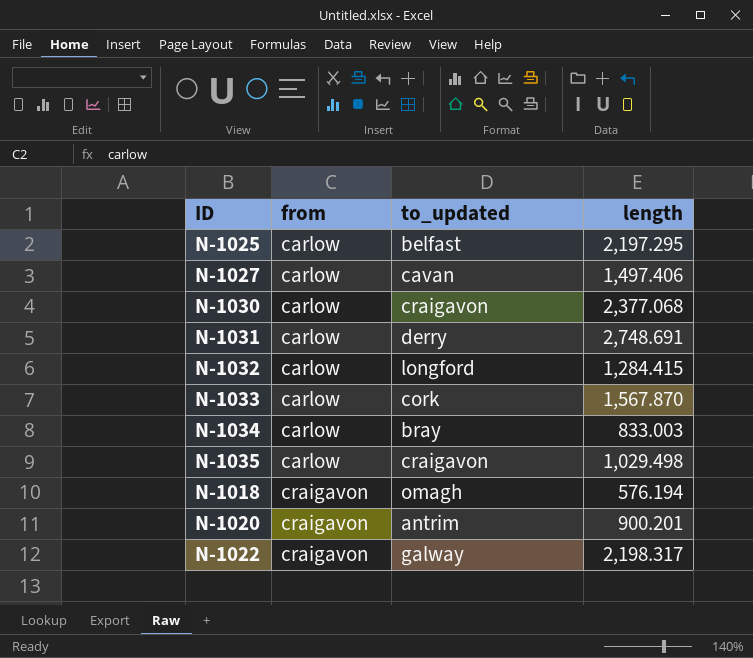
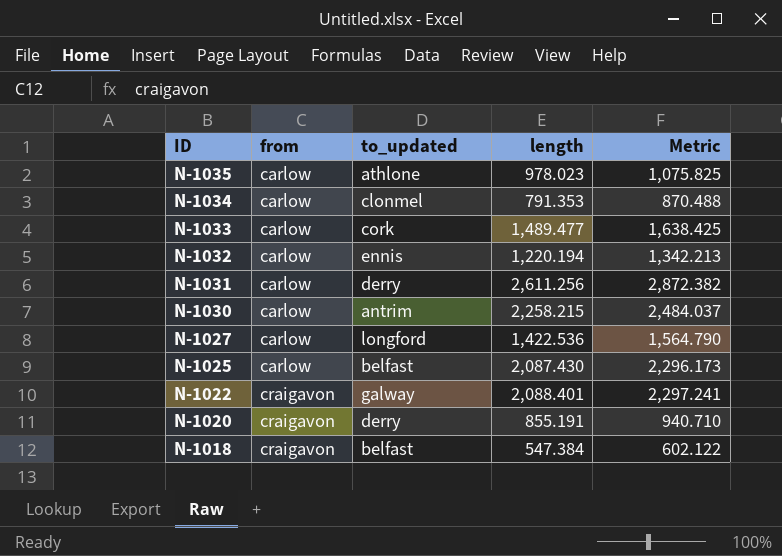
row order: from ascending -> ID descending
column Metric | formula: none -> [length] * 1.1
N-1035 | to_updated: craigavon -> athlone
N-1035 | length: 1,029.498 -> 978.023
N-1034 | to_updated: bray -> clonmel
N-1034 | length: 833.003 -> 791.353
N-1033 | length: 1,567.870 -> 1,489.477
N-1032 | to_updated: longford -> ennis
N-1032 | length: 1,284.415 -> 1,220.194
N-1031 | length: 2,748.691 -> 2,611.256
N-1030 | to_updated: craigavon -> antrim
N-1030 | length: 2,377.068 -> 2,258.215
N-1027 | to_updated: cavan -> longford
N-1027 | length: 1,497.406 -> 1,422.536
N-1025 | length: 2,197.295 -> 2,087.430
N-1022 | length: 2,198.317 -> 2,088.401
N-1020 | to_updated: antrim -> derry
N-1020 | length: 900.201 -> 855.191
N-1018 | to_updated: omagh -> belfast
N-1018 | length: 576.194 -> 547.384

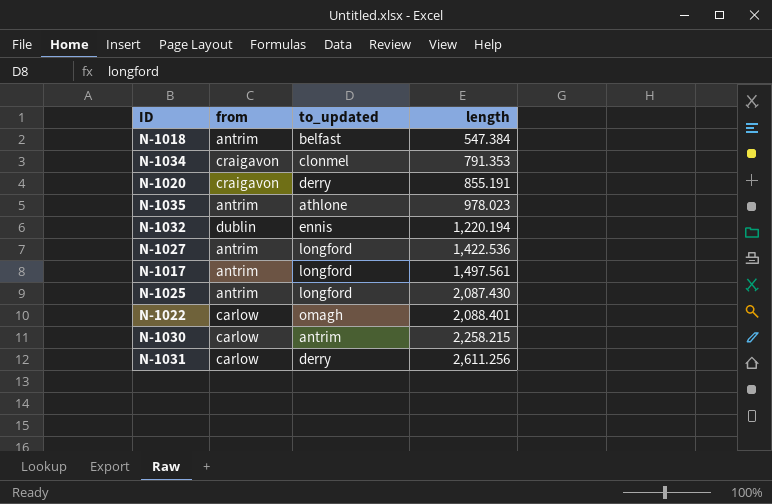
row order: ID descending -> length ascending
column Metric | formula: [length] * 1.1 -> none
row N-1033: carlow | cork | 1,489.477 | 1,638.425 -> none
N-1018 | from: craigavon -> antrim
N-1034 | from: carlow -> craigavon
N-1035 | from: carlow -> antrim
N-1032 | from: carlow -> dublin
N-1027 | from: carlow -> antrim
row N-1017: none -> antrim | longford | 1,497.561
N-1025 | from: carlow -> antrim
N-1025 | to_updated: belfast -> longford
N-1022 | from: craigavon -> carlow
N-1022 | to_updated: galway -> omagh

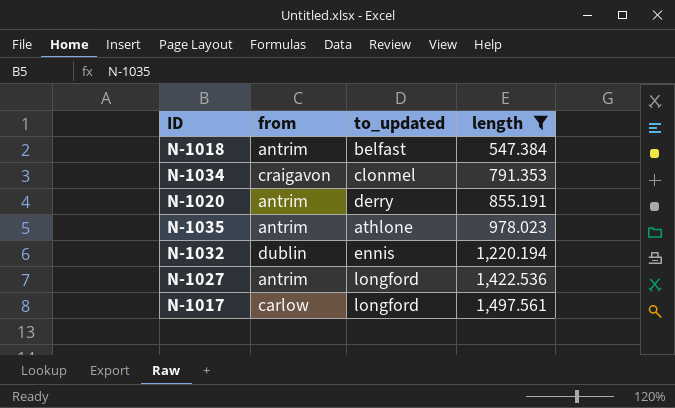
filter: none -> length <= 1,497.561
N-1020 | from: craigavon -> antrim
N-1017 | from: antrim -> carlow

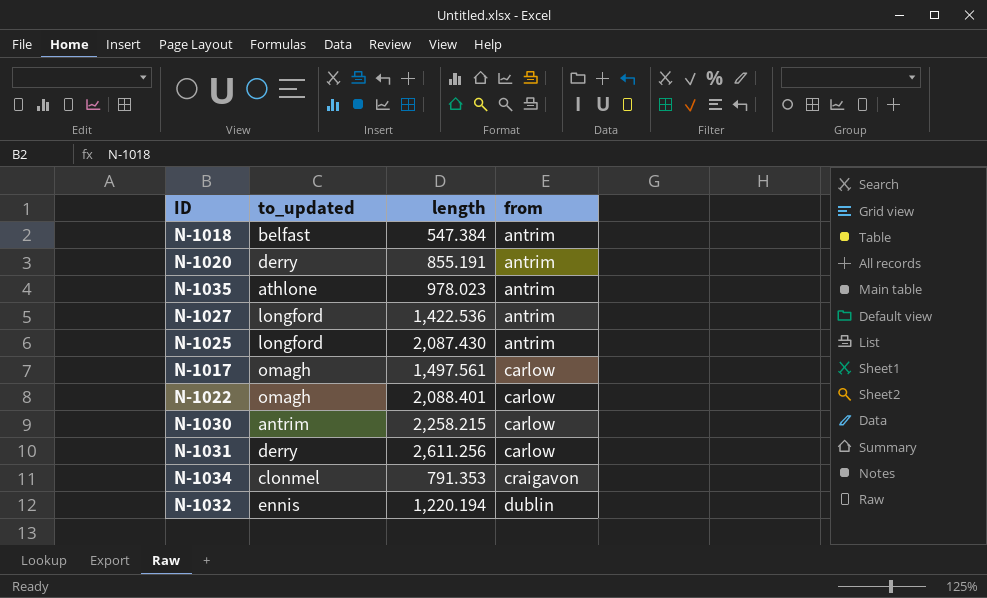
filter: length <= 1,497.561 -> none
row order: length ascending -> from ascending
column from | position: 2 -> 4
N-1017 | to_updated: longford -> omagh

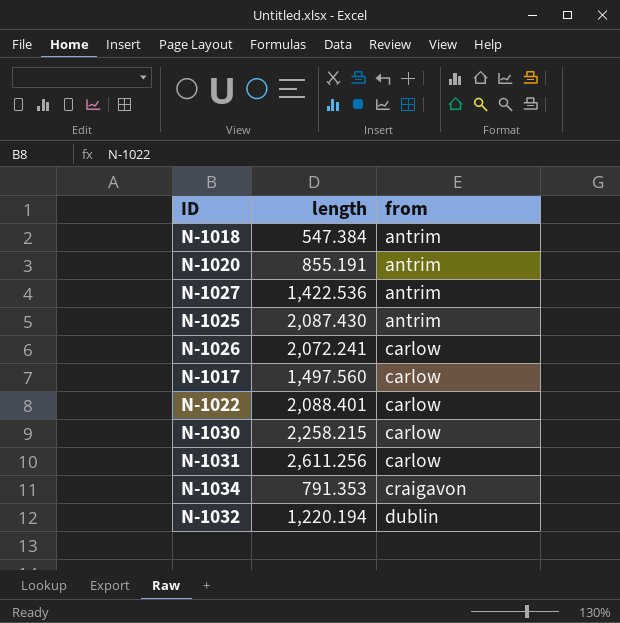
column to_updated | position: 2 -> none
row N-1035: athlone | 978.023 | antrim -> none
row N-1026: none -> 2,072.241 | carlow
N-1017 | length: 1,497.561 -> 1,497.560

